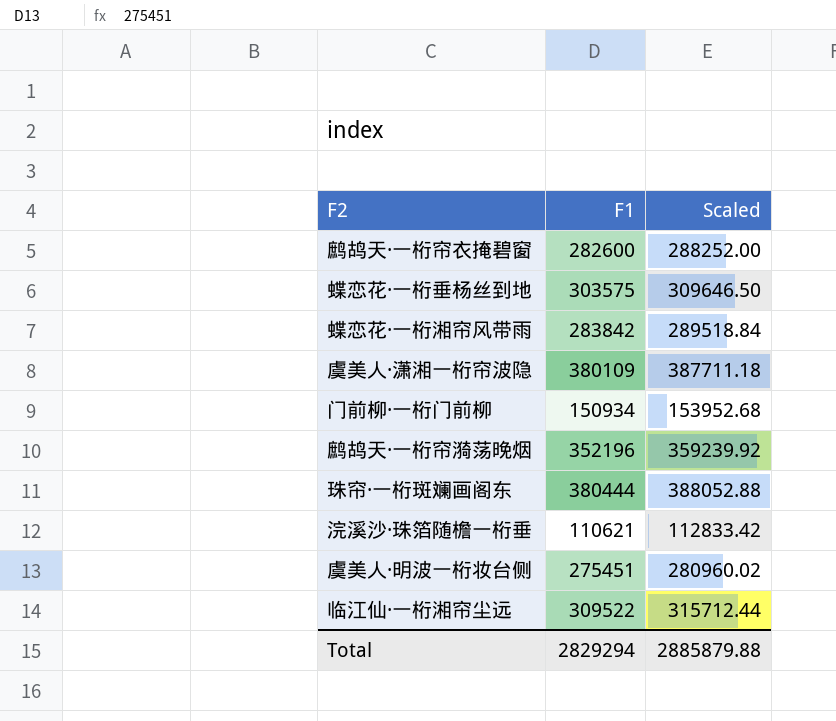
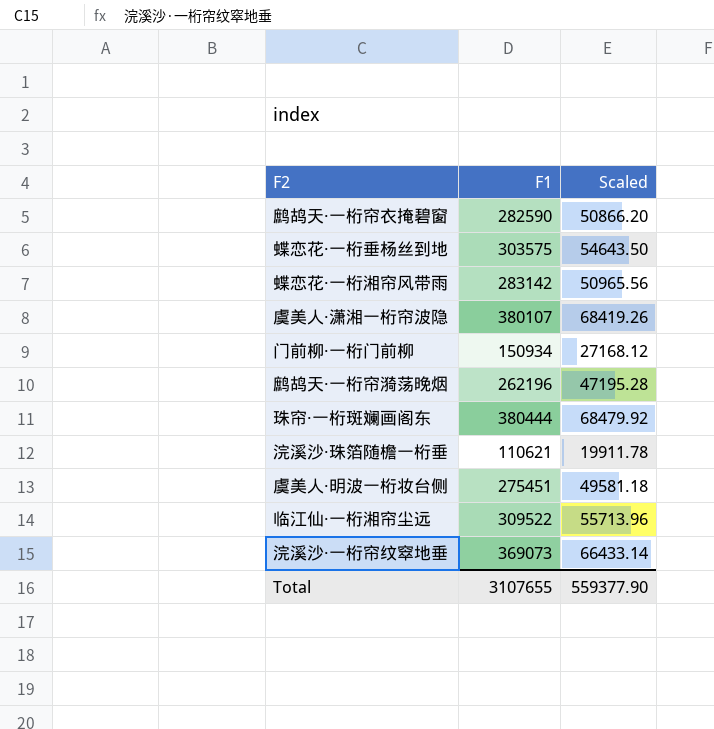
column Scaled | formula: [F1] * 1.02 -> [F1] * 0.18
鹧鸪天·一桁帘衣掩碧窗 | F1: 282600 -> 282590
蝶恋花·一桁湘帘风带雨 | F1: 283842 -> 283142
虞美人·潇湘一桁帘波隐 | F1: 380109 -> 380107
鹧鸪天·一桁帘漪荡晚烟 | F1: 352196 -> 262196
row 浣溪沙·一桁帘纹窣地垂: none -> 369073 | 66433.14
Total | F1: 2829294 -> 3107655
Total | Scaled: 2885879.88 -> 559377.90

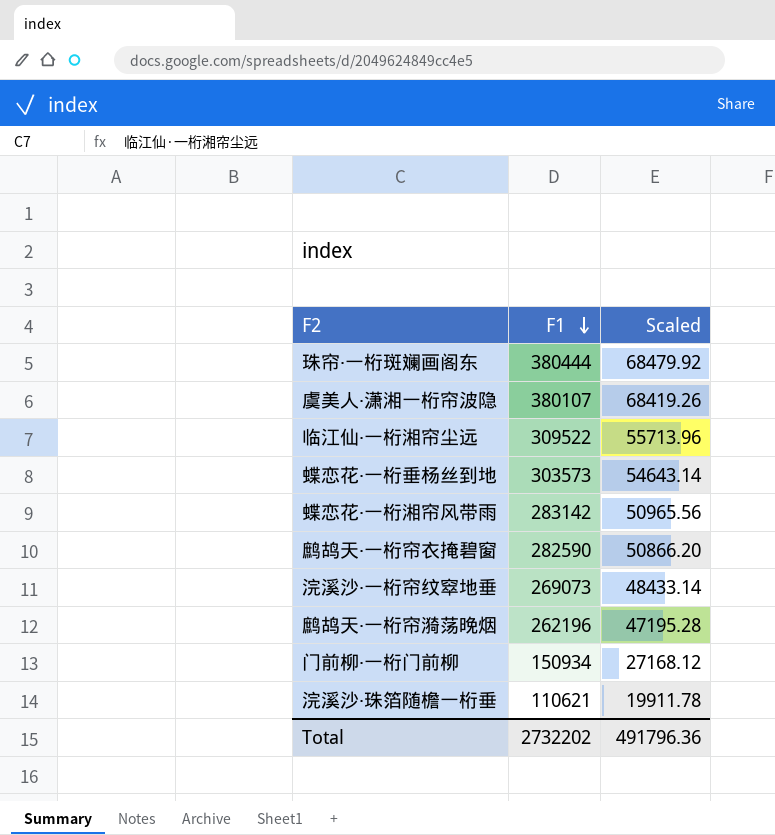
row order: none -> F1 descending
row 虞美人·明波一桁妆台侧: 275451 | 49581.18 -> none
蝶恋花·一桁垂杨丝到地 | F1: 303575 -> 303573
蝶恋花·一桁垂杨丝到地 | Scaled: 54643.50 -> 54643.14
浣溪沙·一桁帘纹窣地垂 | F1: 369073 -> 269073
浣溪沙·一桁帘纹窣地垂 | Scaled: 66433.14 -> 48433.14
Total | F1: 3107655 -> 2732202
Total | Scaled: 559377.90 -> 491796.36

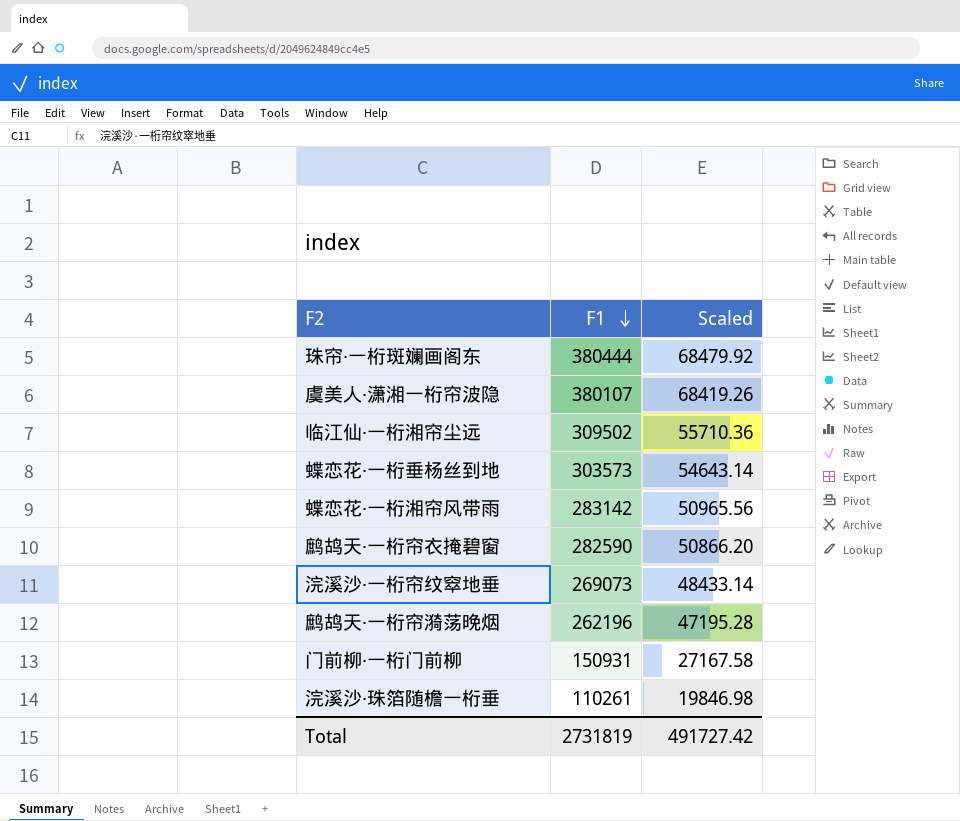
临江仙·一桁湘帘尘远 | F1: 309522 -> 309502
临江仙·一桁湘帘尘远 | Scaled: 55713.96 -> 55710.36
门前柳·一桁门前柳 | F1: 150934 -> 150931
门前柳·一桁门前柳 | Scaled: 27168.12 -> 27167.58
浣溪沙·珠箔随檐一桁垂 | F1: 110621 -> 110261
浣溪沙·珠箔随檐一桁垂 | Scaled: 19911.78 -> 19846.98
Total | F1: 2732202 -> 2731819
Total | Scaled: 491796.36 -> 491727.42

